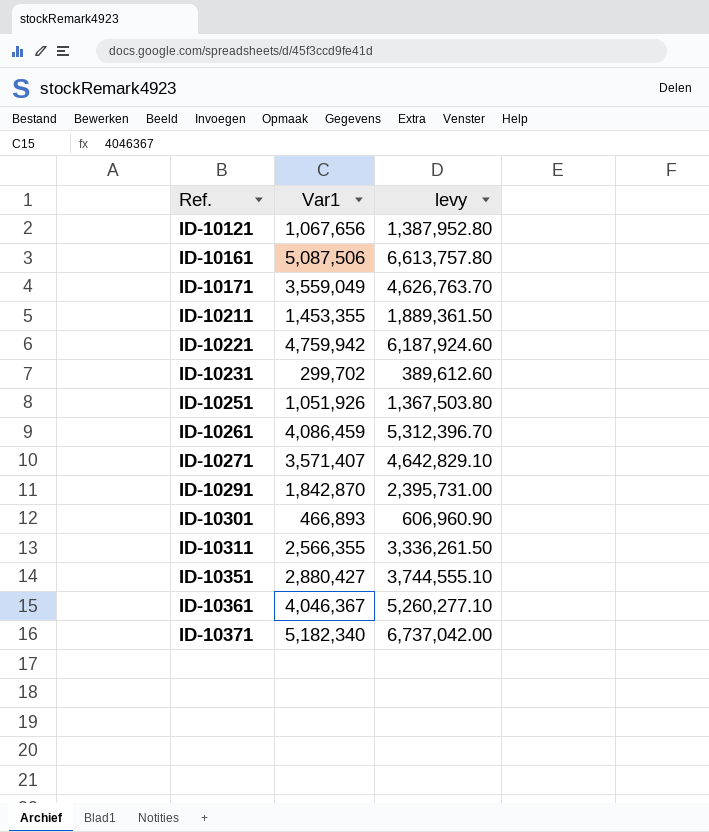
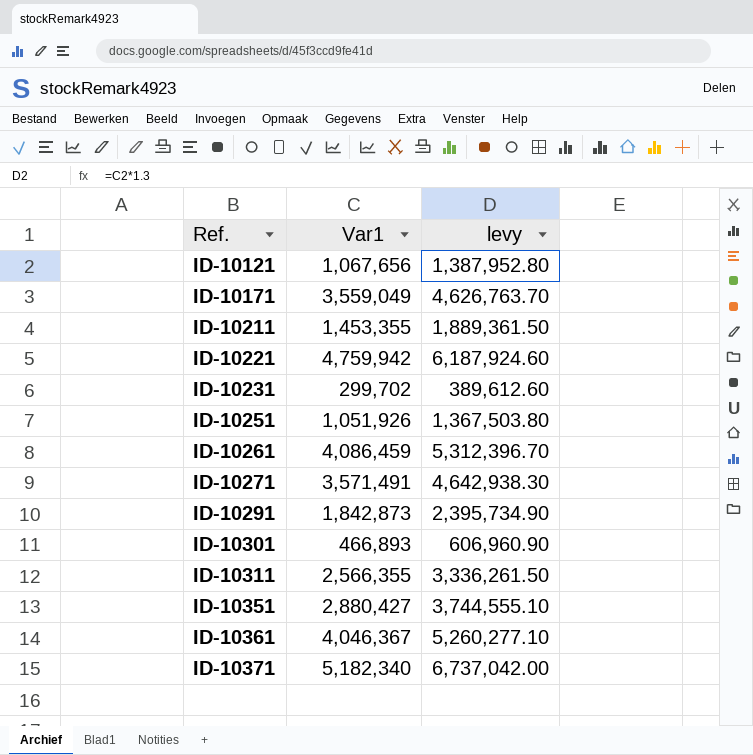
row ID-10161: 5,087,506 | 6,613,757.80 -> none
ID-10271 | Var1: 3,571,407 -> 3,571,491
ID-10271 | levy: 4,642,829.10 -> 4,642,938.30
ID-10291 | Var1: 1,842,870 -> 1,842,873
ID-10291 | levy: 2,395,731.00 -> 2,395,734.90

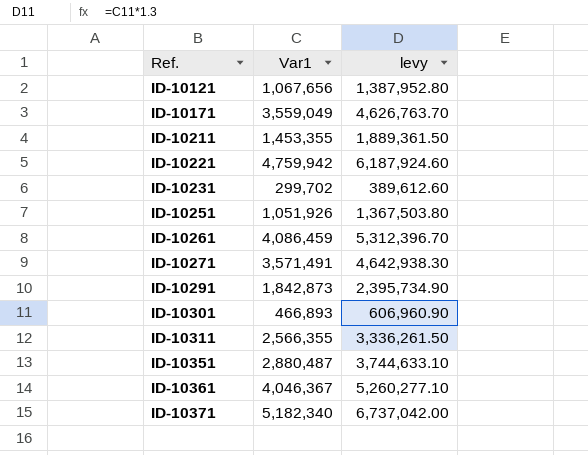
ID-10351 | Var1: 2,880,427 -> 2,880,487
ID-10351 | levy: 3,744,555.10 -> 3,744,633.10

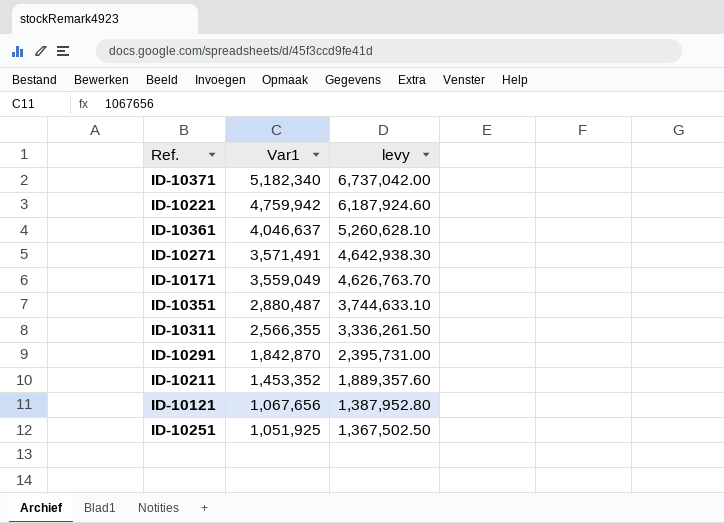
row order: Ref. ascending -> Var1 descending
row ID-10231: 299,702 | 389,612.60 -> none
row ID-10261: 4,086,459 | 5,312,396.70 -> none
row ID-10301: 466,893 | 606,960.90 -> none
ID-10361 | Var1: 4,046,367 -> 4,046,637
ID-10361 | levy: 5,260,277.10 -> 5,260,628.10
ID-10291 | Var1: 1,842,873 -> 1,842,870
ID-10291 | levy: 2,395,734.90 -> 2,395,731.00
ID-10211 | Var1: 1,453,355 -> 1,453,352
ID-10211 | levy: 1,889,361.50 -> 1,889,357.60
ID-10251 | Var1: 1,051,926 -> 1,051,925
ID-10251 | levy: 1,367,503.80 -> 1,367,502.50

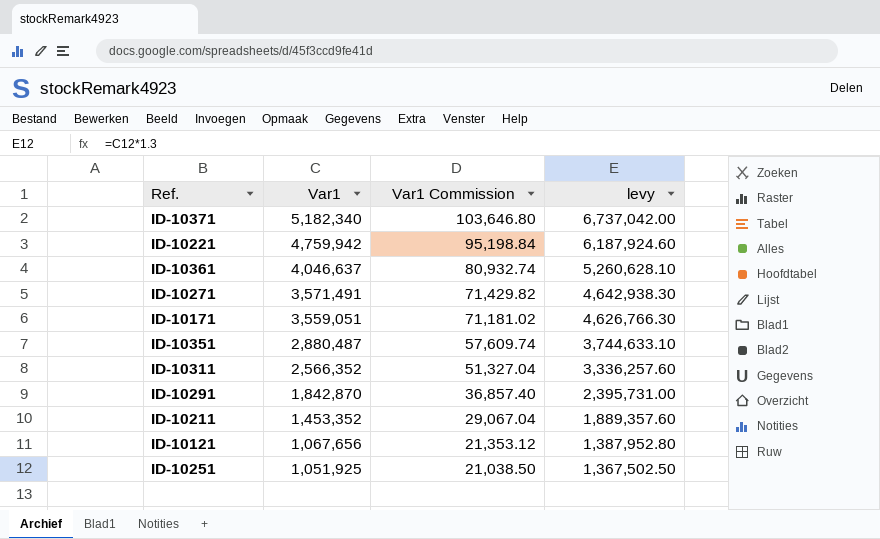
column Var1 Commission | formula: none -> [Var1] * 0.02
ID-10171 | Var1: 3,559,049 -> 3,559,051
ID-10171 | levy: 4,626,763.70 -> 4,626,766.30
ID-10311 | Var1: 2,566,355 -> 2,566,352
ID-10311 | levy: 3,336,261.50 -> 3,336,257.60

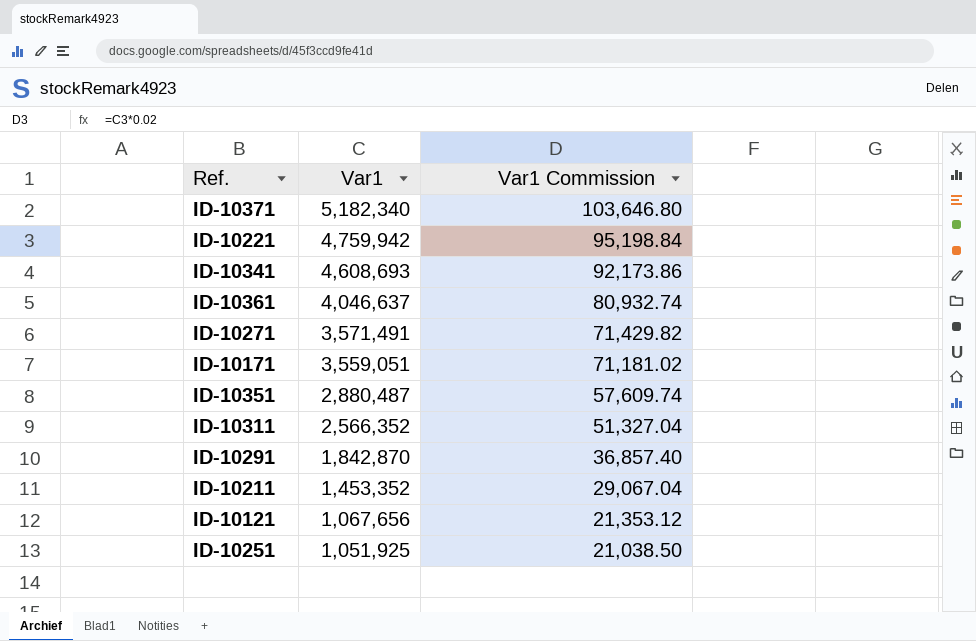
column levy | formula: [Var1] * 1.3 -> none
row ID-10341: none -> 4,608,693 | 92,173.86

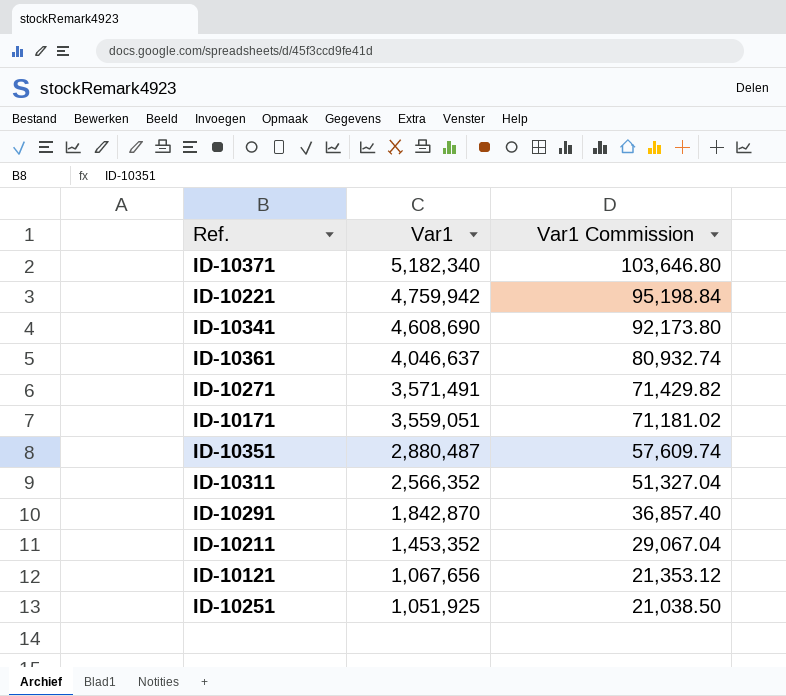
ID-10341 | Var1: 4,608,693 -> 4,608,690
ID-10341 | Var1 Commission: 92,173.86 -> 92,173.80

